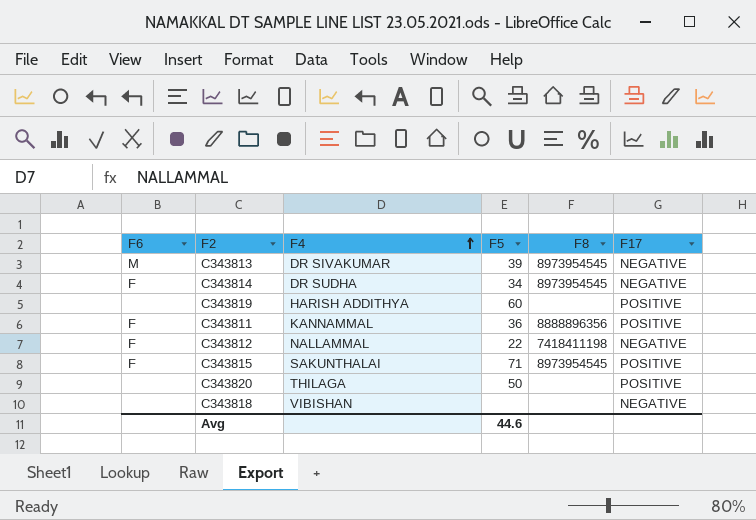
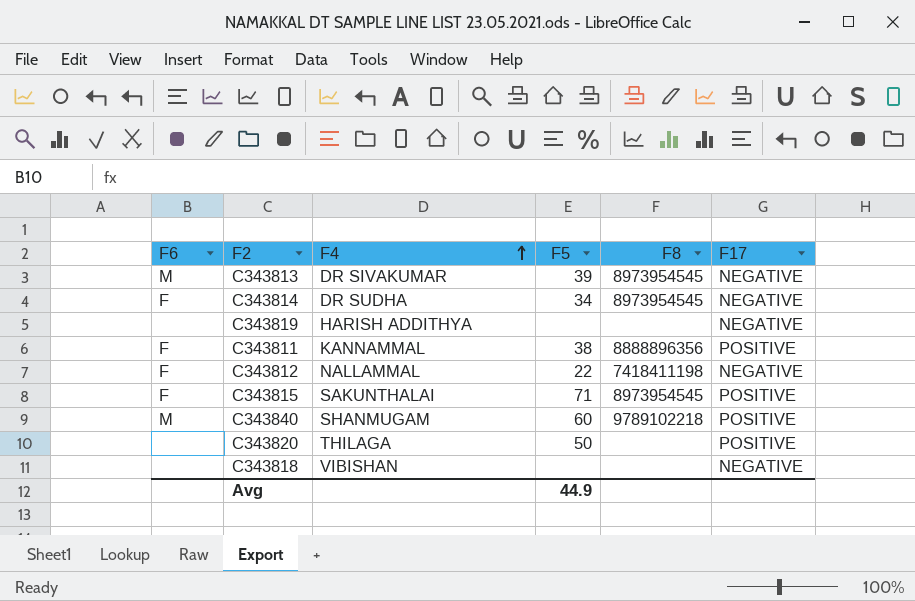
C343819 | F5: 60 -> none
C343819 | F17: POSITIVE -> NEGATIVE
C343811 | F5: 36 -> 38
row C343840: none -> M | SHANMUGAM | 60 | 9789102218 | POSITIVE
Avg | F5: 44.6 -> 44.9

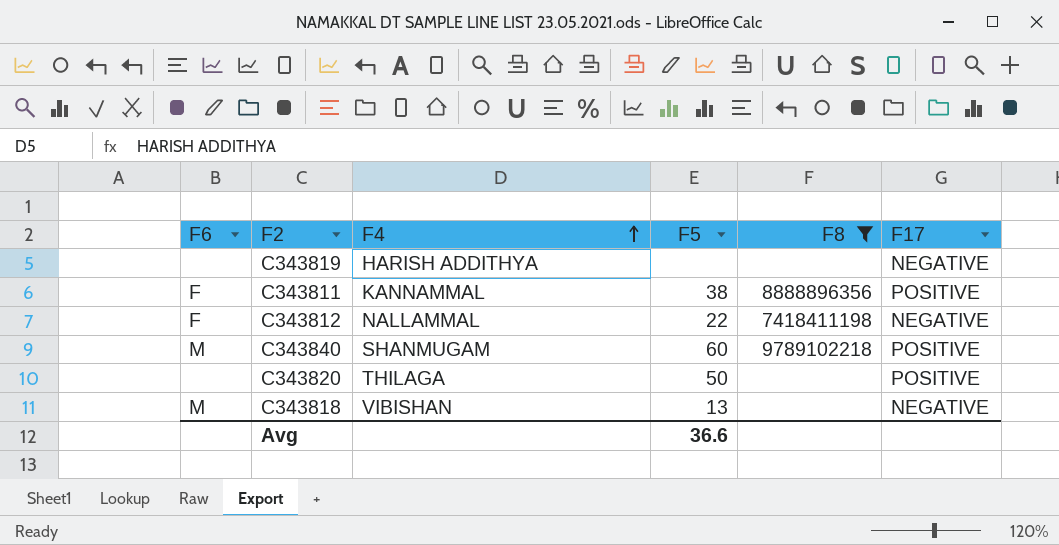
filter: none -> F8 != 8973954545
C343818 | F6: none -> M
C343818 | F5: none -> 13
Avg | F5: 44.9 -> 36.6

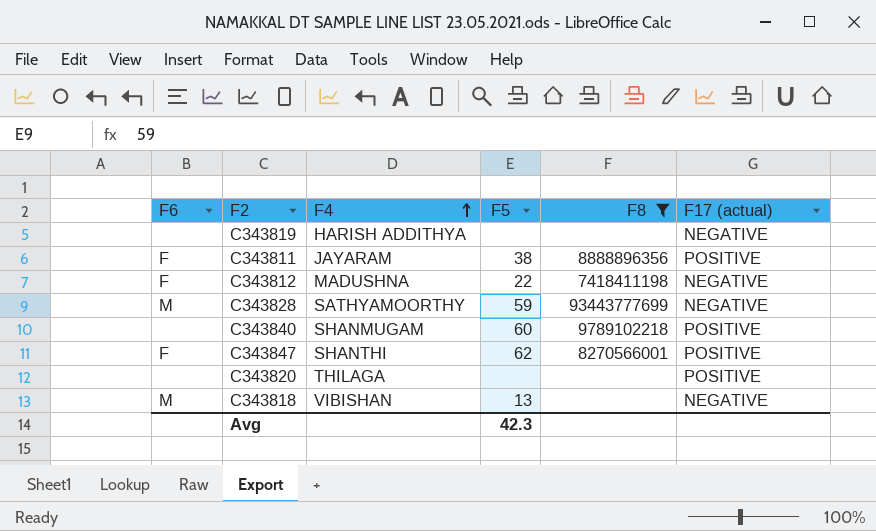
column name: F17 -> F17 (actual)
C343811 | F4: KANNAMMAL -> JAYARAM
C343812 | F4: NALLAMMAL -> MADUSHNA
row C343828: none -> M | SATHYAMOORTHY | 59 | 93443777699 | NEGATIVE
C343840 | F6: M -> none
row C343847: none -> F | SHANTHI | 62 | 8270566001 | POSITIVE
C343820 | F5: 50 -> none
Avg | F5: 36.6 -> 42.3

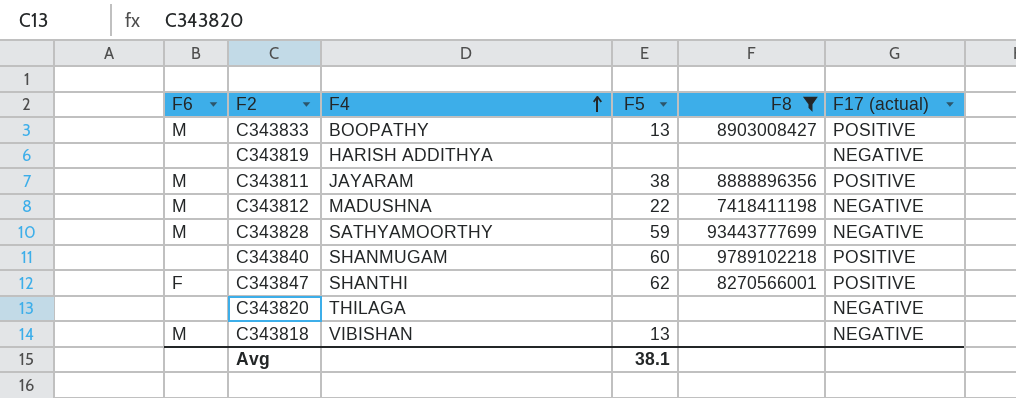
row C343833: none -> M | BOOPATHY | 13 | 8903008427 | POSITIVE
C343811 | F6: F -> M
C343812 | F6: F -> M
C343820 | F17 (actual): POSITIVE -> NEGATIVE
Avg | F5: 42.3 -> 38.1

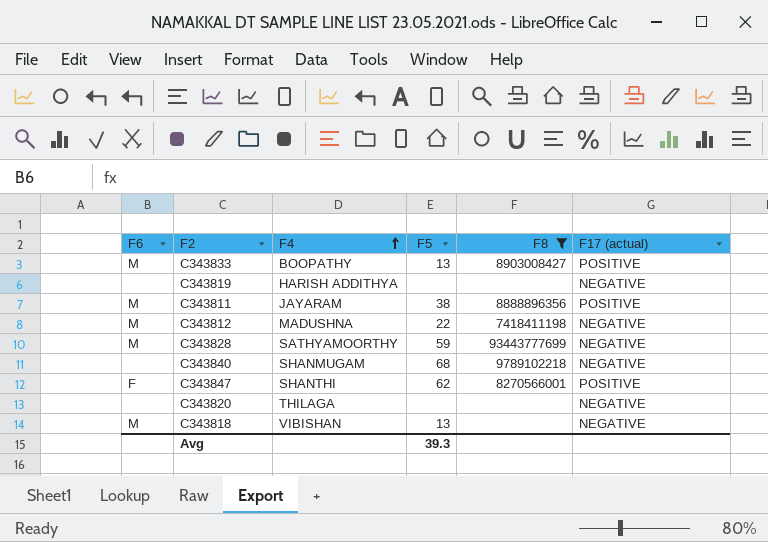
C343840 | F5: 60 -> 68
C343840 | F17 (actual): POSITIVE -> NEGATIVE
Avg | F5: 38.1 -> 39.3

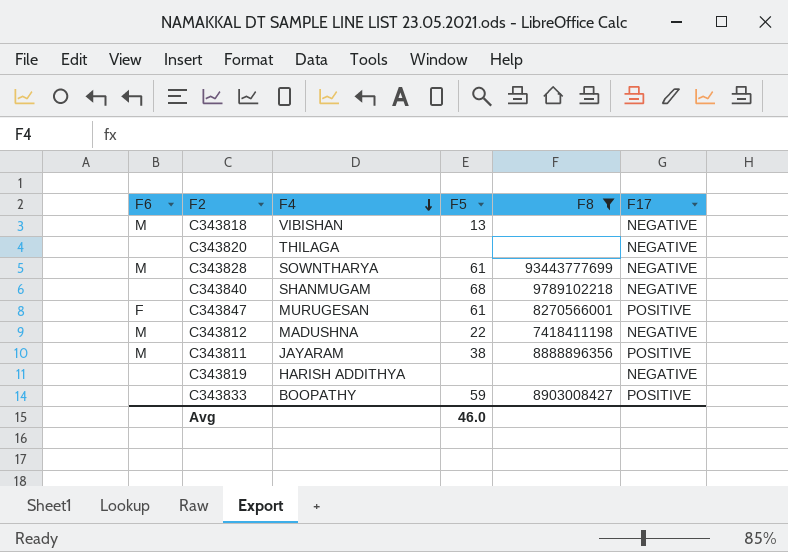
row order: F4 ascending -> F4 descending
column name: F17 (actual) -> F17
C343828 | F4: SATHYAMOORTHY -> SOWNTHARYA
C343828 | F5: 59 -> 61
C343847 | F4: SHANTHI -> MURUGESAN
C343847 | F5: 62 -> 61
C343833 | F6: M -> none
C343833 | F5: 13 -> 59
Avg | F5: 39.3 -> 46.0

